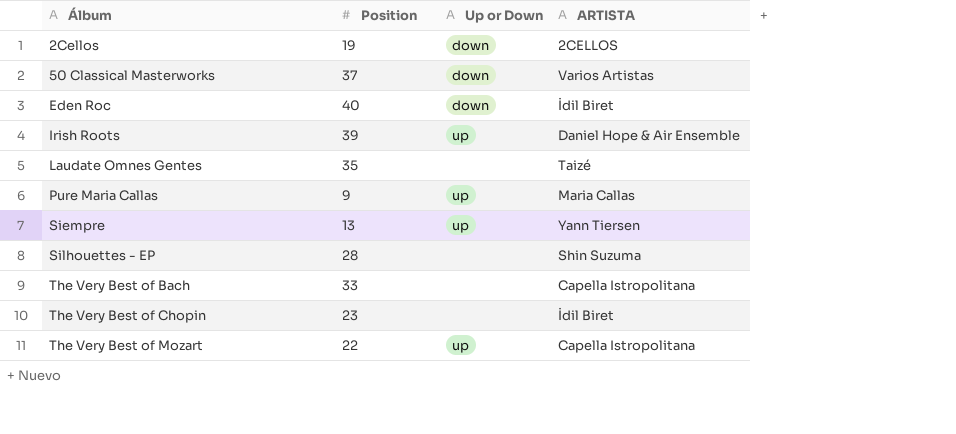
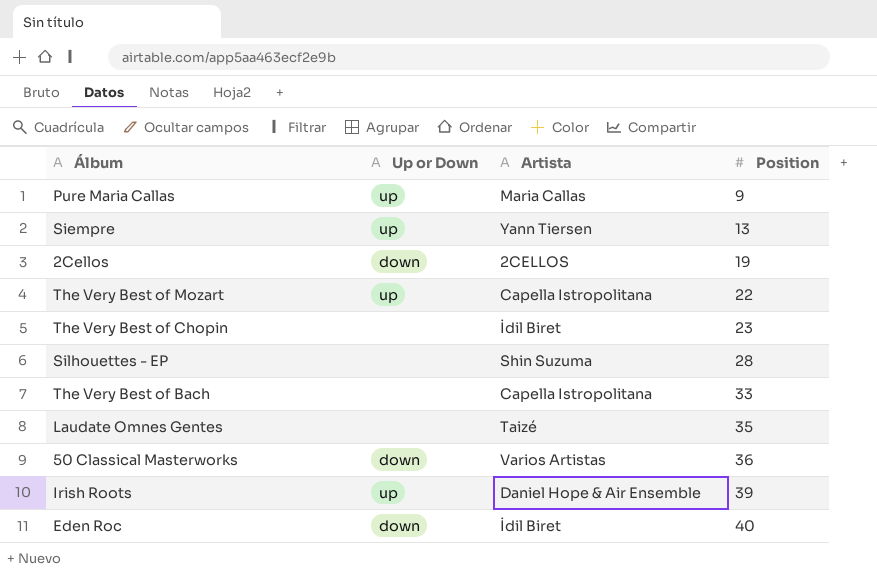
row order: Álbum ascending -> Position ascending
column name: ARTISTA -> Artista
column Position | position: 2 -> 4
50 Classical Masterworks | Position: 37 -> 36

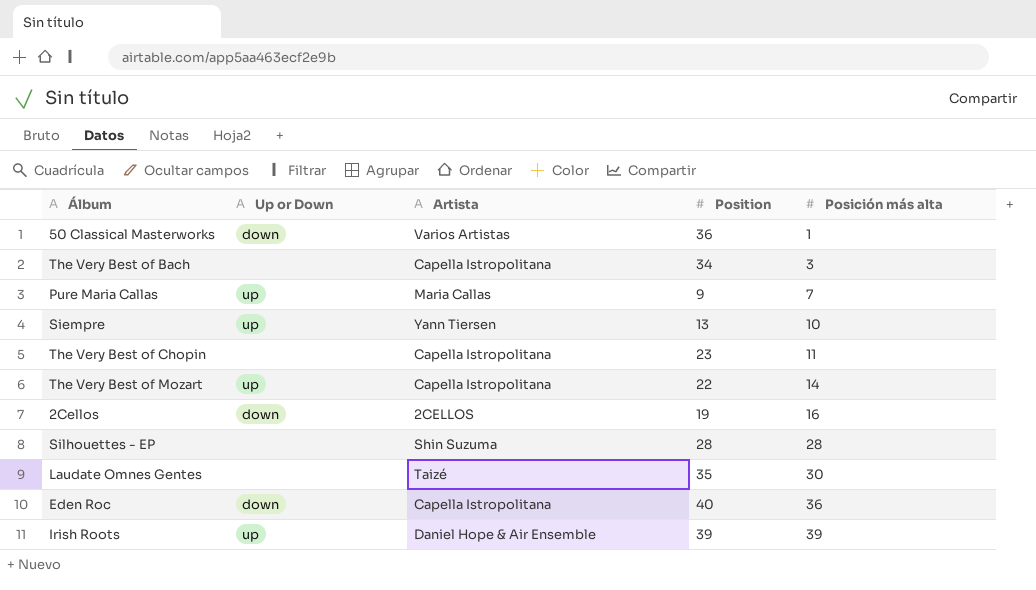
row order: Position ascending -> Posición más alta ascending
column Posición más alta | position: none -> 5
The Very Best of Bach | Position: 33 -> 34
The Very Best of Chopin | Artista: İdil Biret -> Capella Istropolitana
Eden Roc | Artista: İdil Biret -> Capella Istropolitana

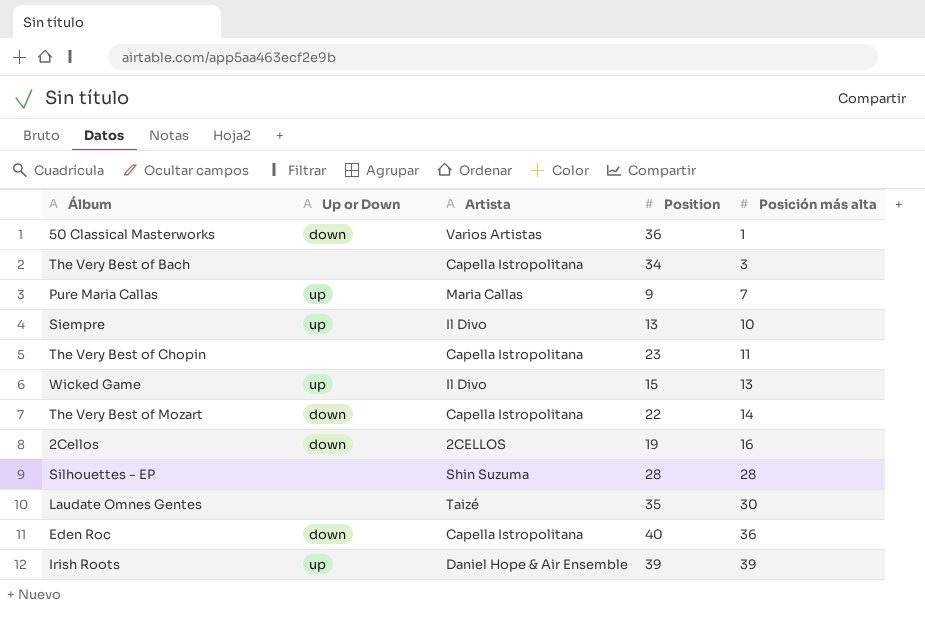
Siempre | Artista: Yann Tiersen -> Il Divo
row Wicked Game: none -> up | Il Divo | 15 | 13
The Very Best of Mozart | Up or Down: up -> down

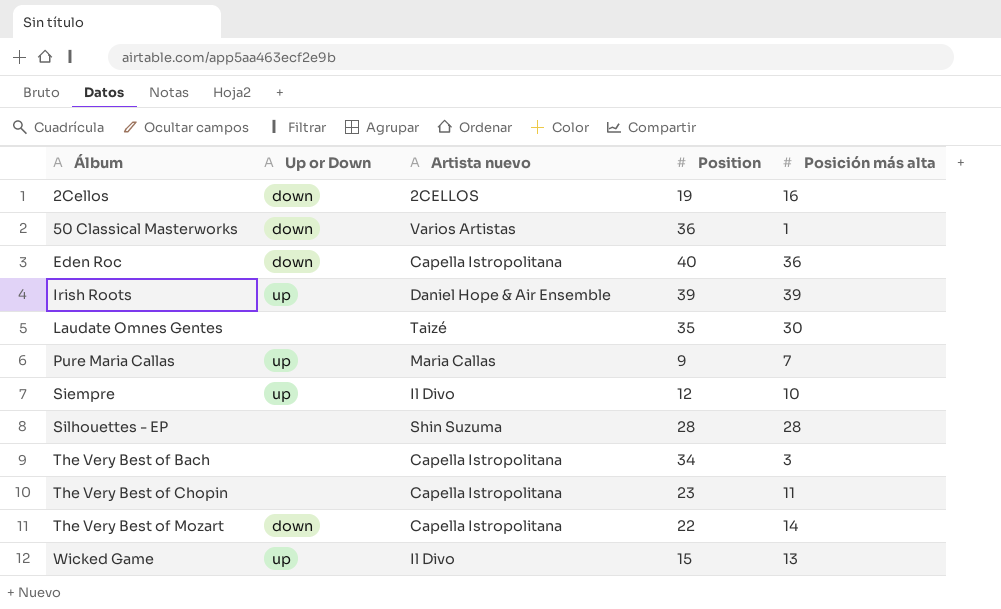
row order: Posición más alta ascending -> Álbum ascending
column name: Artista -> Artista nuevo
Siempre | Position: 13 -> 12

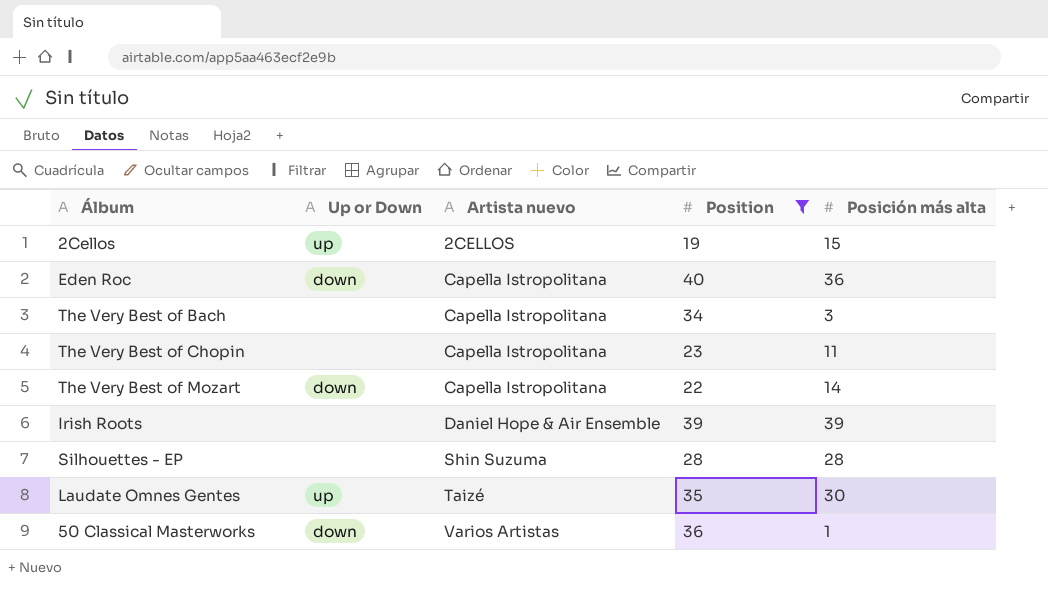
filter: none -> Position >= 19
row order: Álbum ascending -> Artista nuevo ascending
2Cellos | Up or Down: down -> up
2Cellos | Posición más alta: 16 -> 15
Irish Roots | Up or Down: up -> none
Laudate Omnes Gentes | Up or Down: none -> up

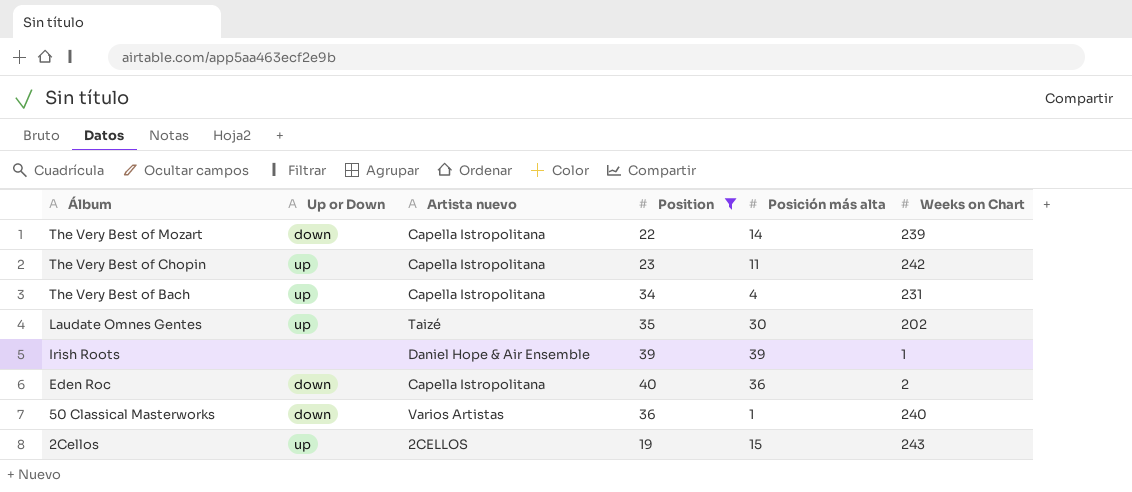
row order: Artista nuevo ascending -> Álbum descending
column Weeks on Chart | position: none -> 6
row Silhouettes - EP: none | Shin Suzuma | 28 | 28 -> none
The Very Best of Chopin | Up or Down: none -> up
The Very Best of Bach | Up or Down: none -> up
The Very Best of Bach | Posición más alta: 3 -> 4

